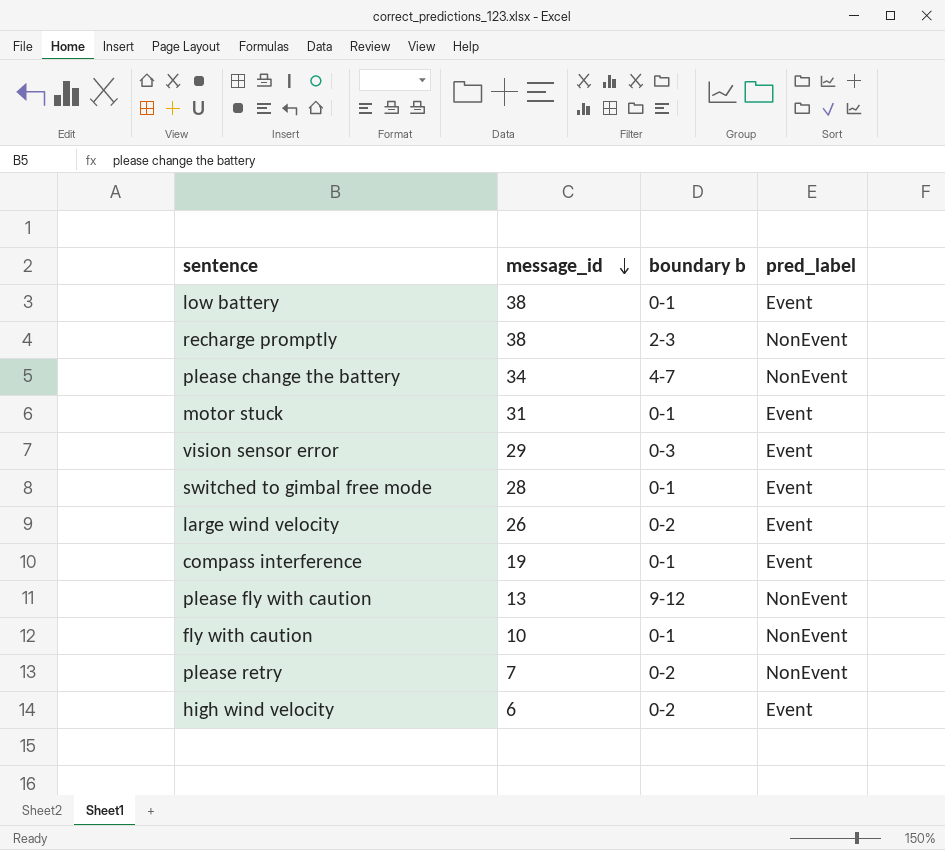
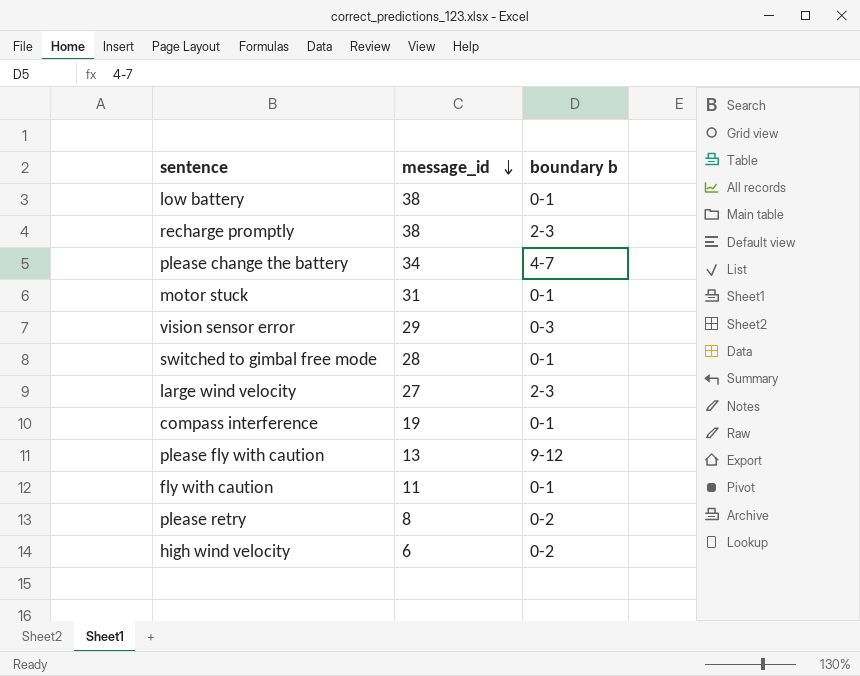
column pred_label | position: 4 -> none
large wind velocity | message_id: 26 -> 27
large wind velocity | boundary b: 0-2 -> 2-3
fly with caution | message_id: 10 -> 11
please retry | message_id: 7 -> 8

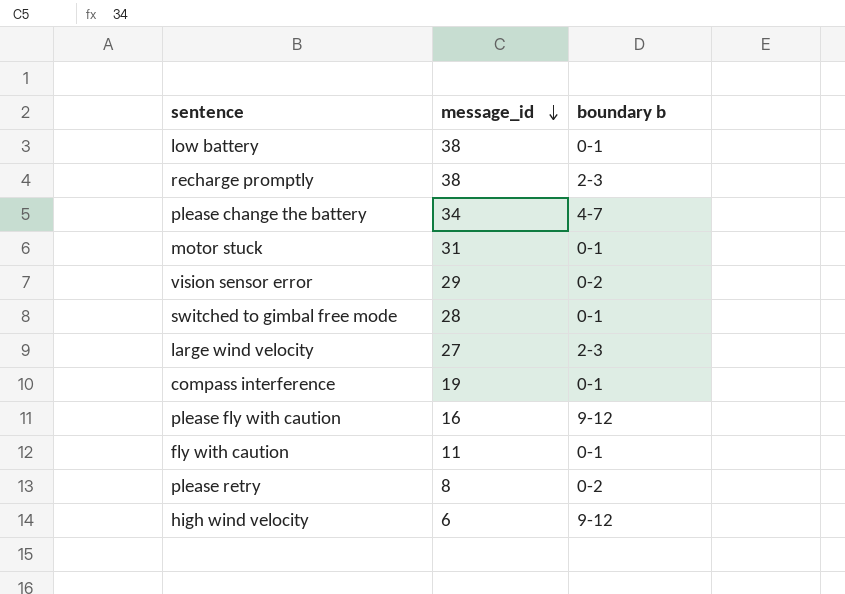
vision sensor error | boundary b: 0-3 -> 0-2
please fly with caution | message_id: 13 -> 16
high wind velocity | boundary b: 0-2 -> 9-12

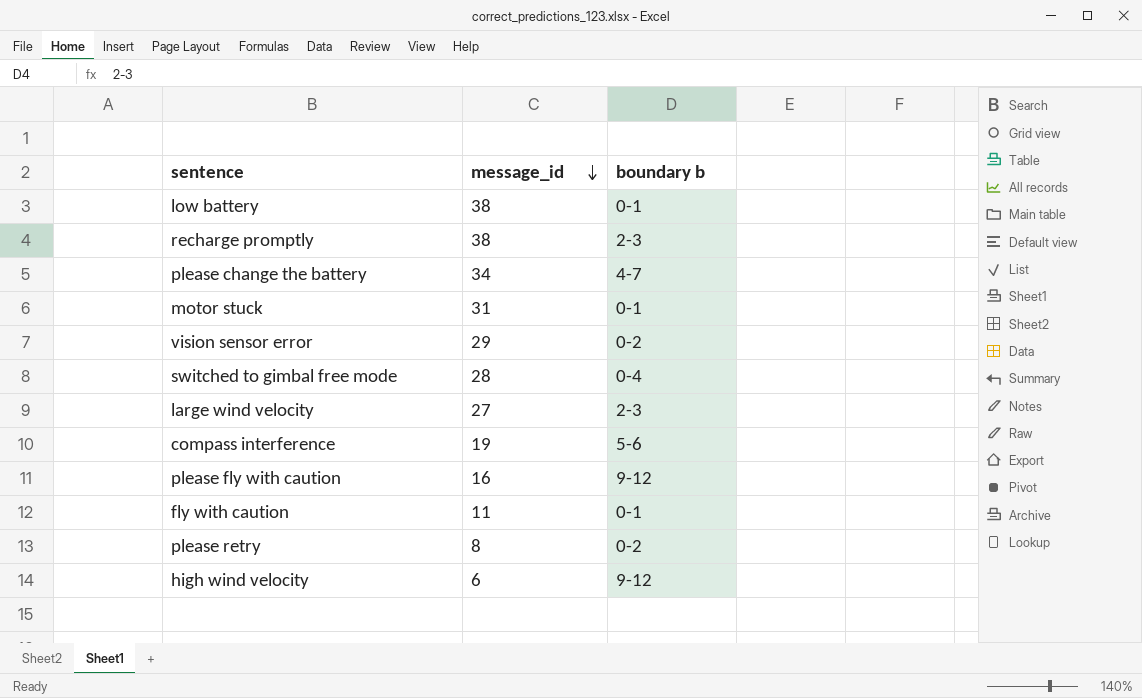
switched to gimbal free mode | boundary b: 0-1 -> 0-4
compass interference | boundary b: 0-1 -> 5-6

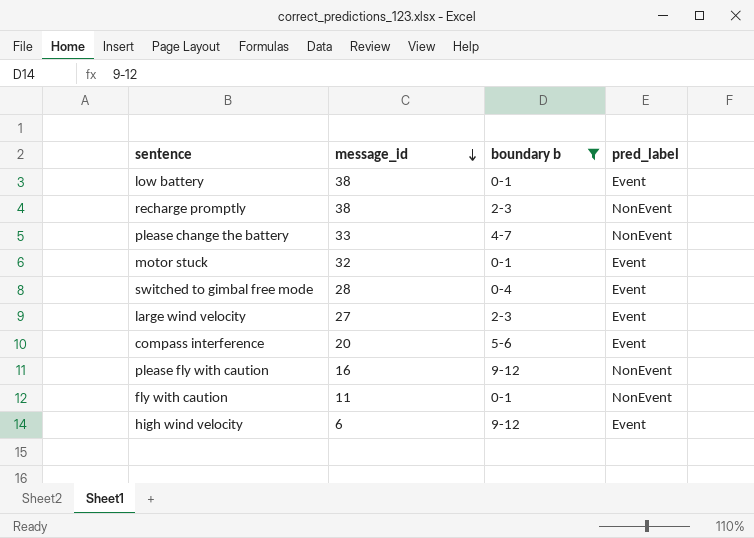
filter: none -> boundary b != 0-2
column pred_label | position: none -> 4
please change the battery | message_id: 34 -> 33
motor stuck | message_id: 31 -> 32
compass interference | message_id: 19 -> 20

